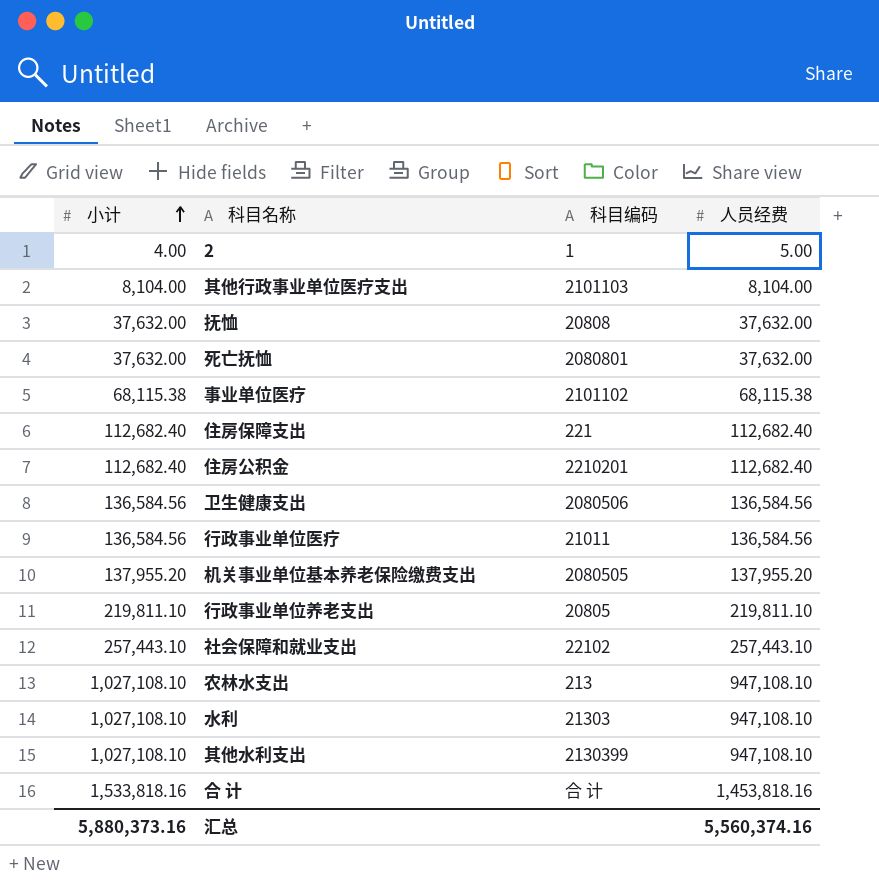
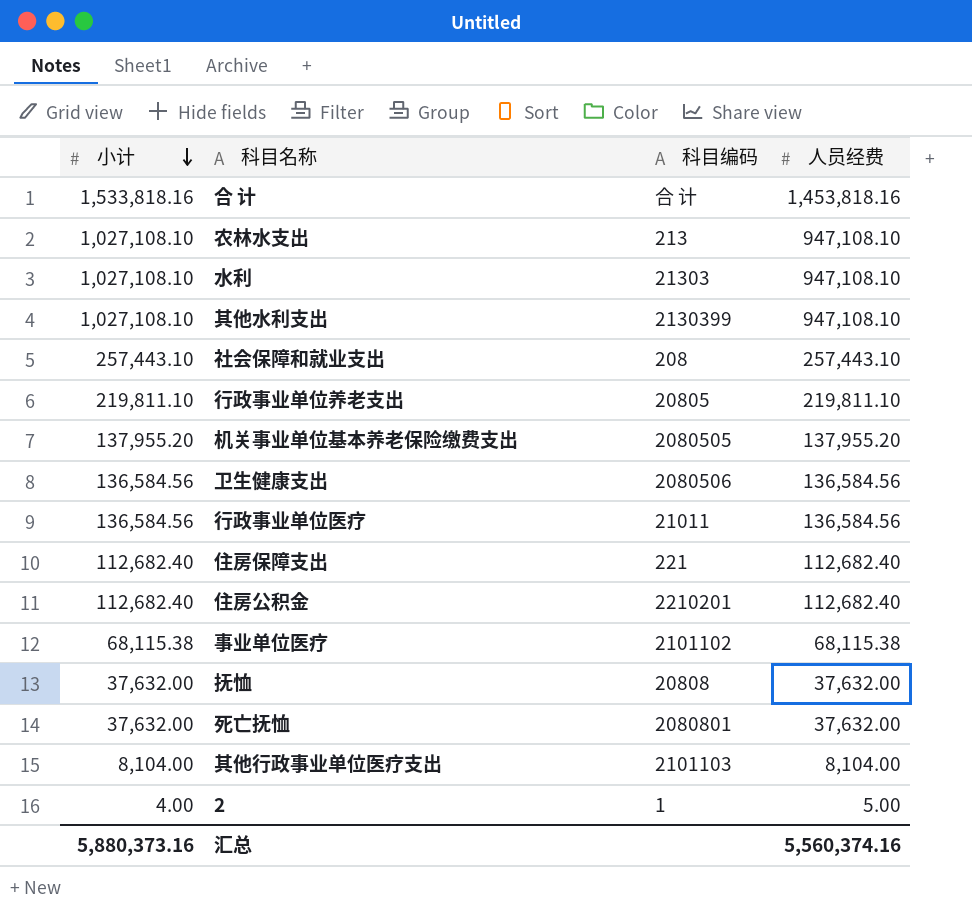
row order: 小计 ascending -> 小计 descending
社会保障和就业支出 | 科目编码: 22102 -> 208

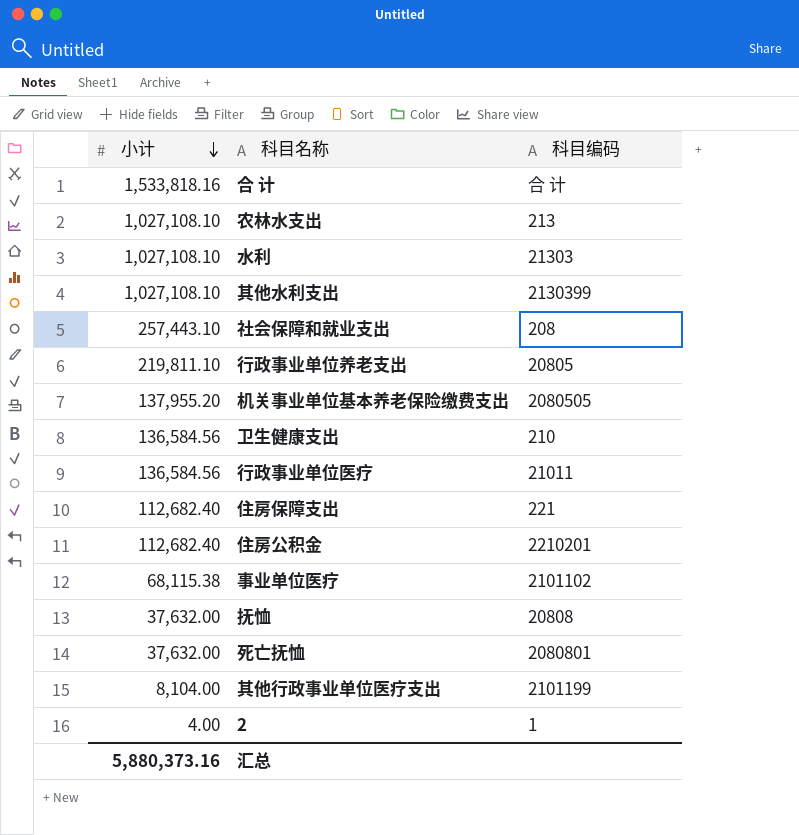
column 人员经费 | position: 4 -> none
卫生健康支出 | 科目编码: 2080506 -> 210
其他行政事业单位医疗支出 | 科目编码: 2101103 -> 2101199

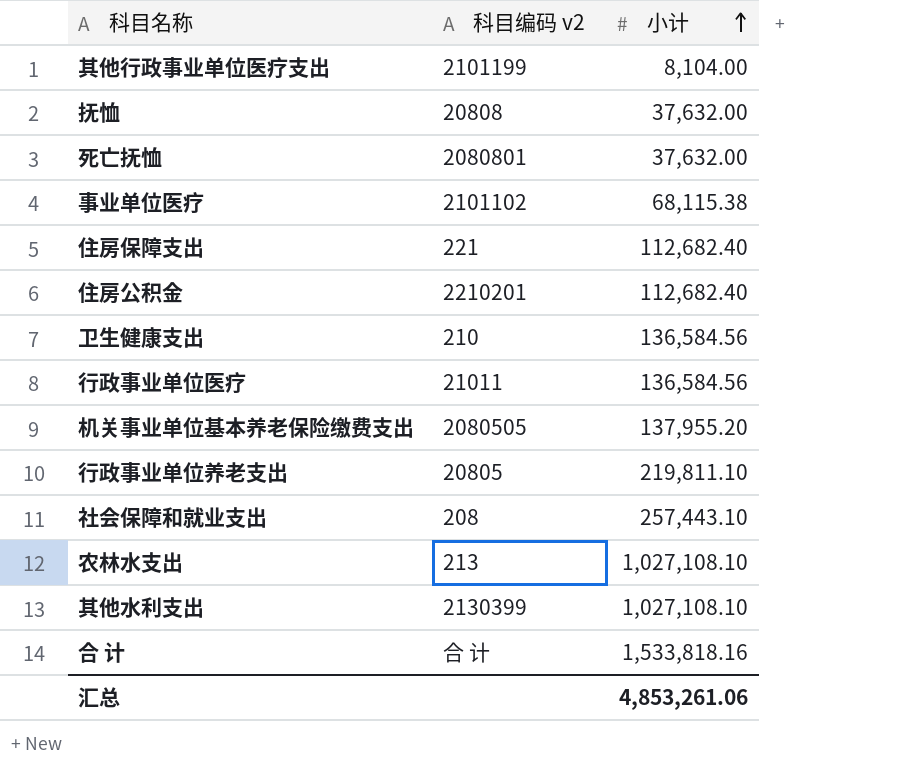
row order: 小计 descending -> 小计 ascending
column name: 科目编码 -> 科目编码 v2
column 小计 | position: 1 -> 3
row 水利: 1,027,108.10 | 21303 -> none
row 2: 4.00 | 1 -> none
汇总 | 小计: 5,880,373.16 -> 4,853,261.06

